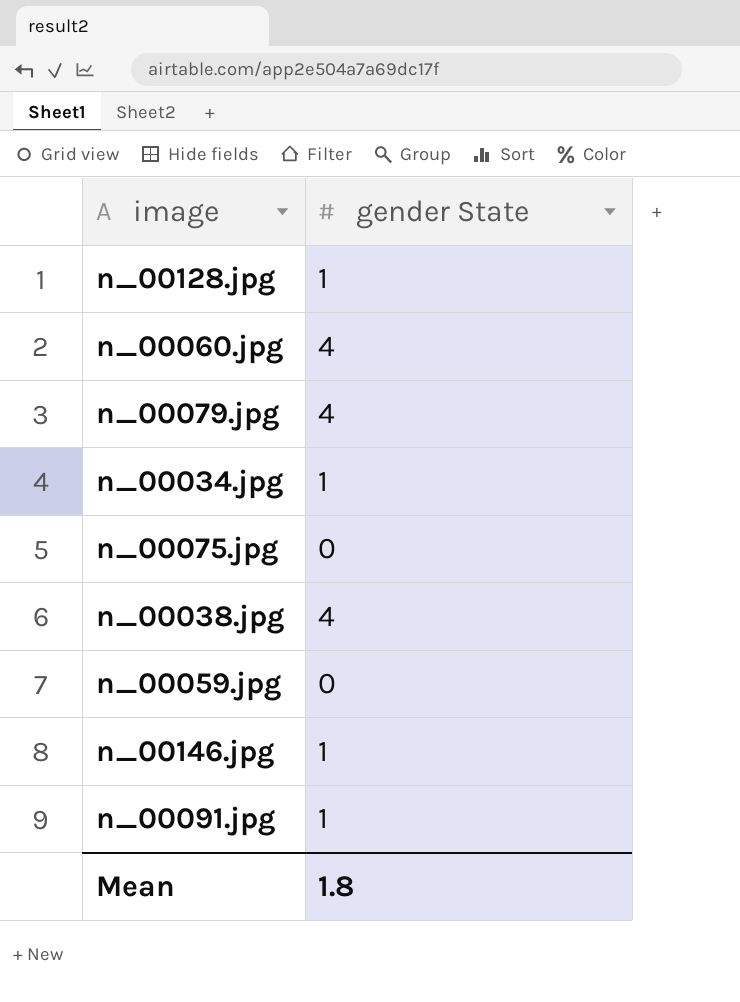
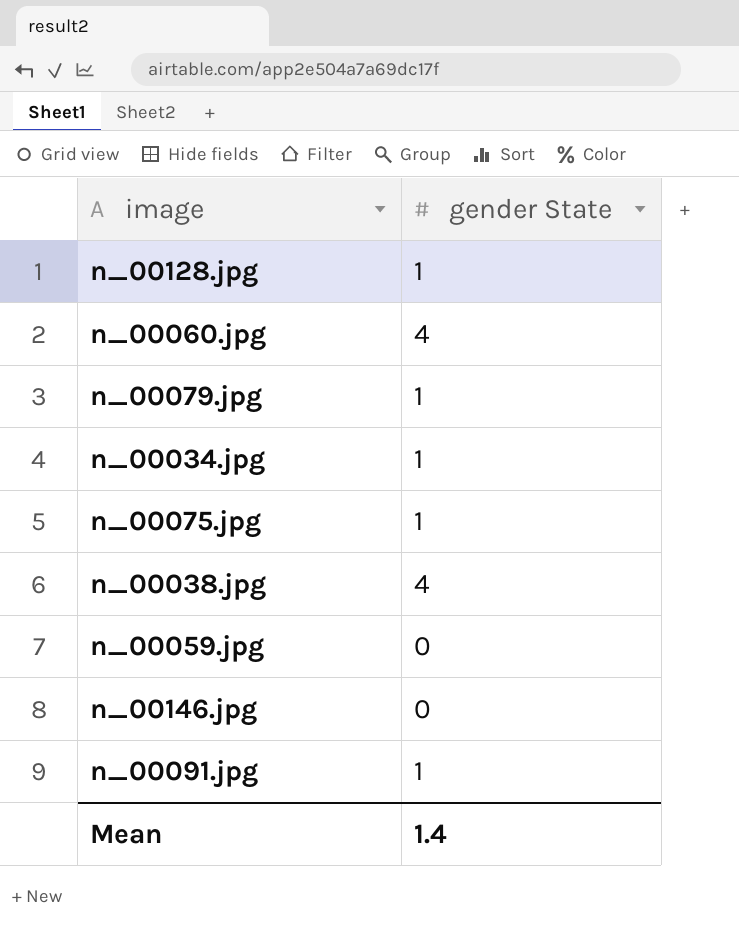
n_00079.jpg | gender State: 4 -> 1
n_00075.jpg | gender State: 0 -> 1
n_00146.jpg | gender State: 1 -> 0
Mean | gender State: 1.8 -> 1.4

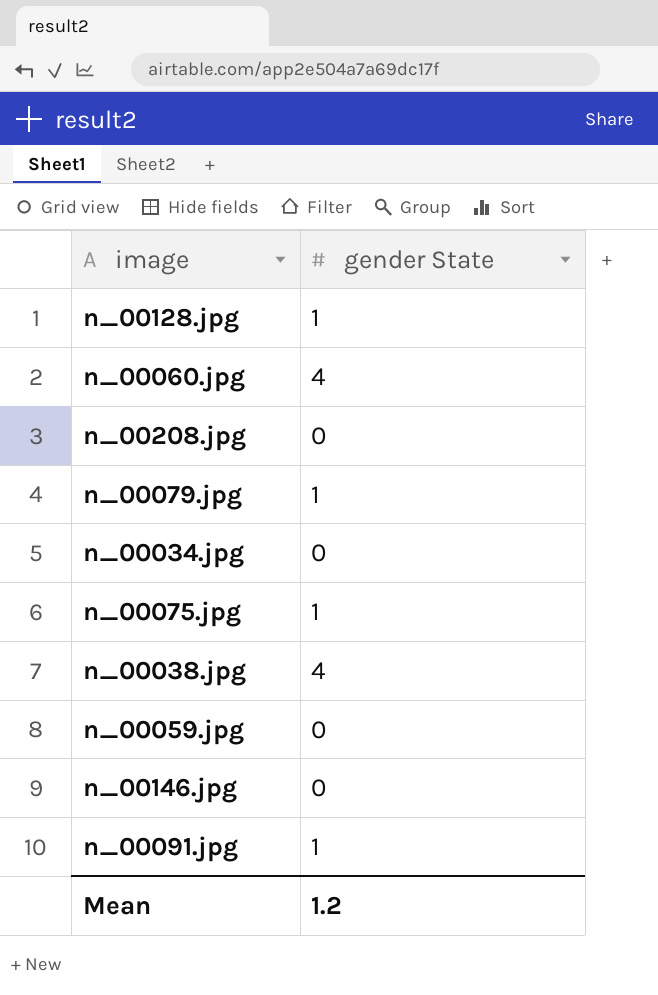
row n_00208.jpg: none -> 0
n_00034.jpg | gender State: 1 -> 0
Mean | gender State: 1.4 -> 1.2

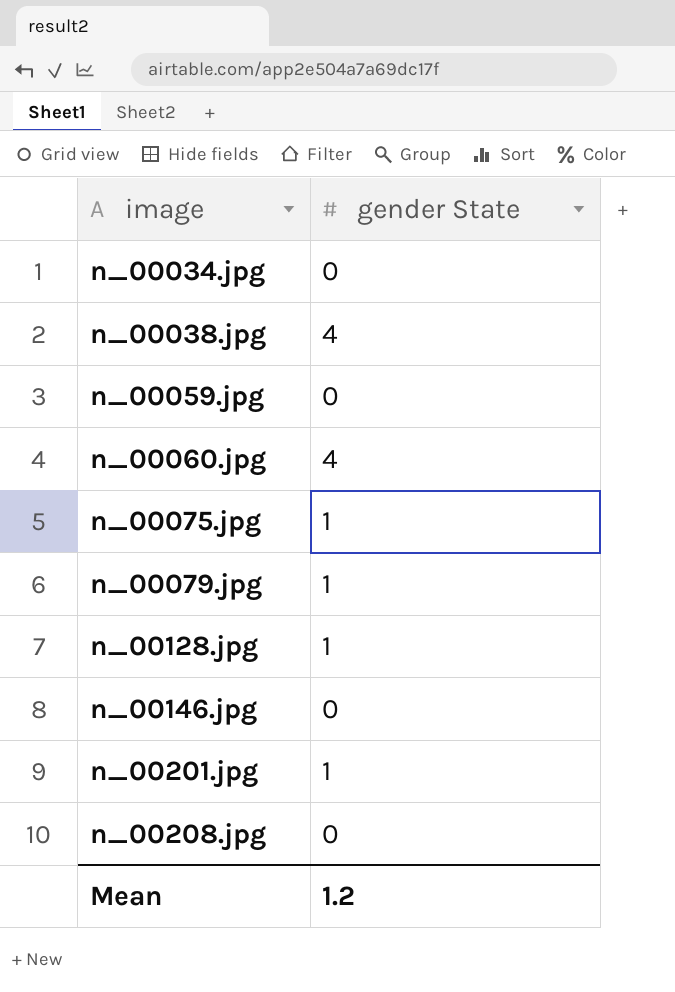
row order: none -> image ascending
row n_00091.jpg: 1 -> none
row n_00201.jpg: none -> 1

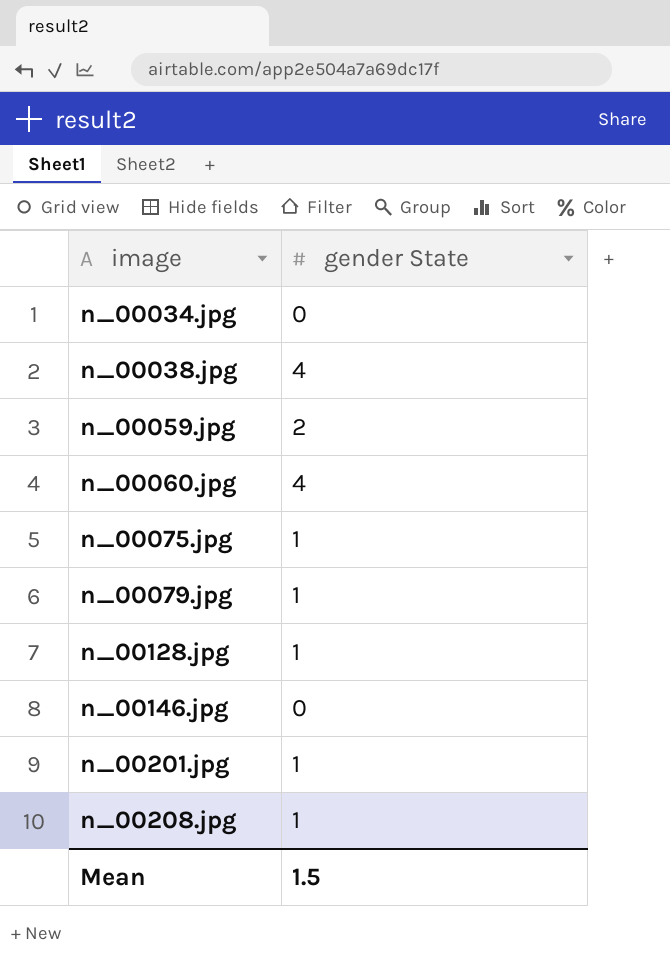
n_00059.jpg | gender State: 0 -> 2
n_00208.jpg | gender State: 0 -> 1
Mean | gender State: 1.2 -> 1.5

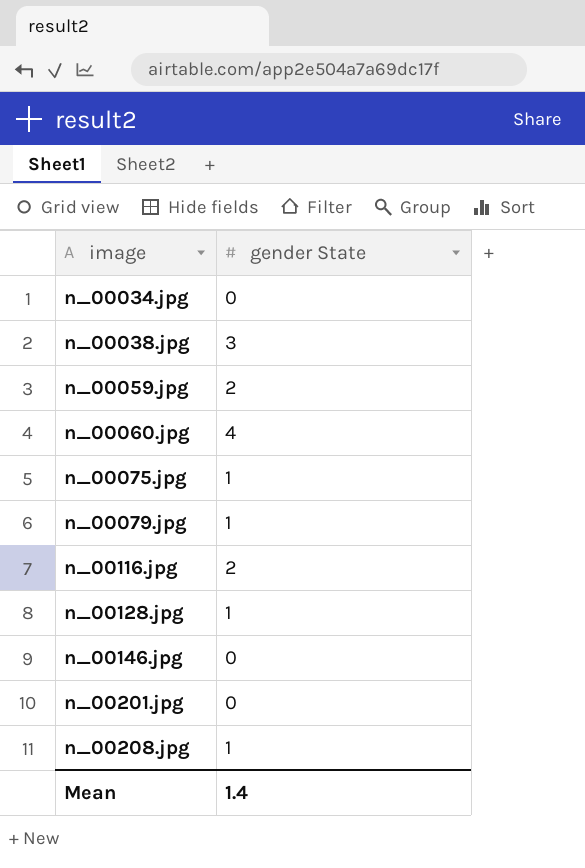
n_00038.jpg | gender State: 4 -> 3
row n_00116.jpg: none -> 2
n_00201.jpg | gender State: 1 -> 0
Mean | gender State: 1.5 -> 1.4

